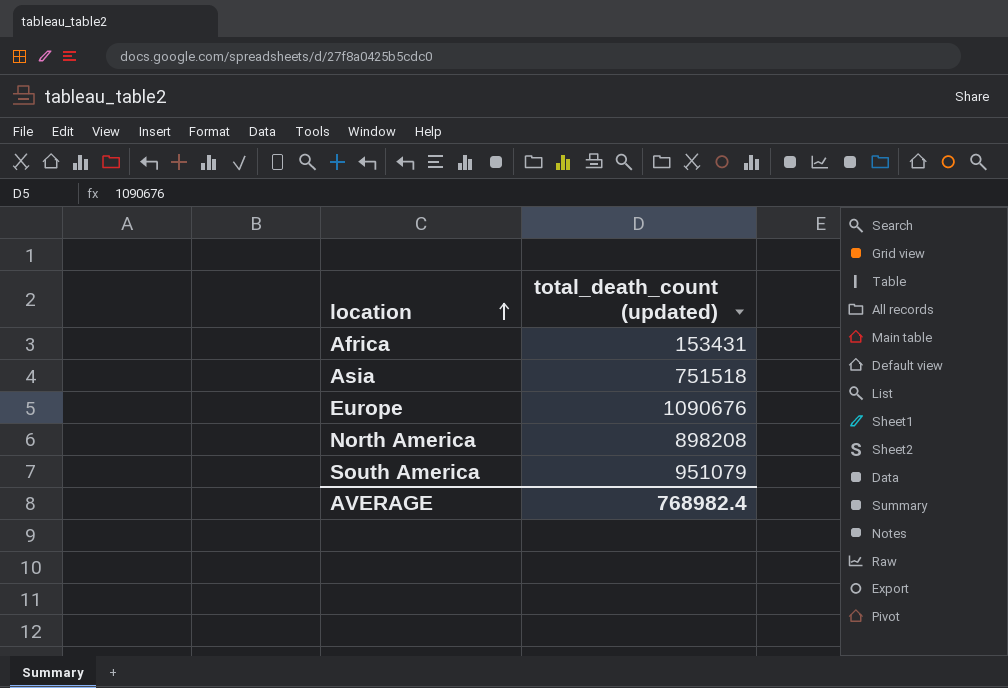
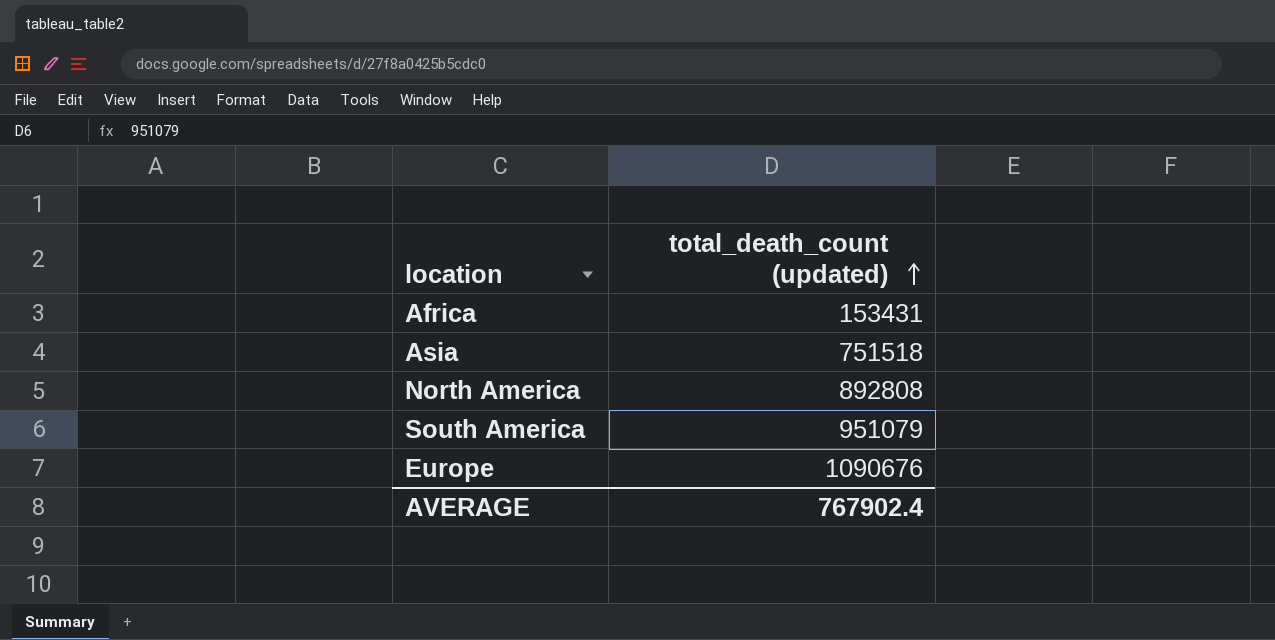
row order: location ascending -> total_death_count (updated) ascending
North America | total_death_count (updated): 898208 -> 892808
AVERAGE | total_death_count (updated): 768982.4 -> 767902.4

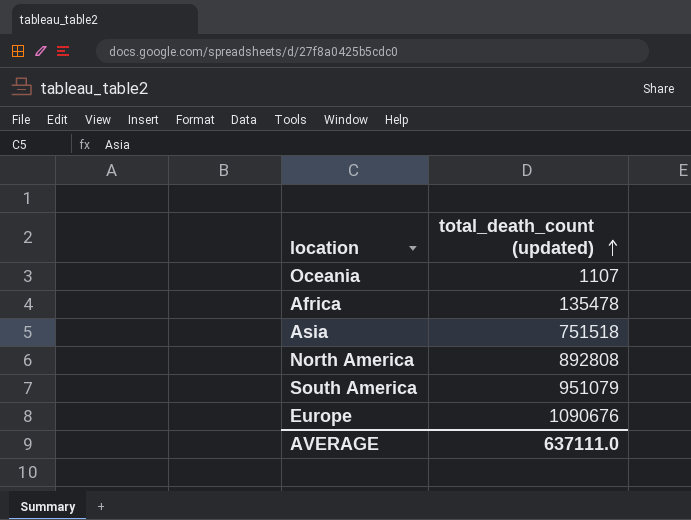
row Oceania: none -> 1107
Africa | total_death_count (updated): 153431 -> 135478
AVERAGE | total_death_count (updated): 767902.4 -> 637111.0

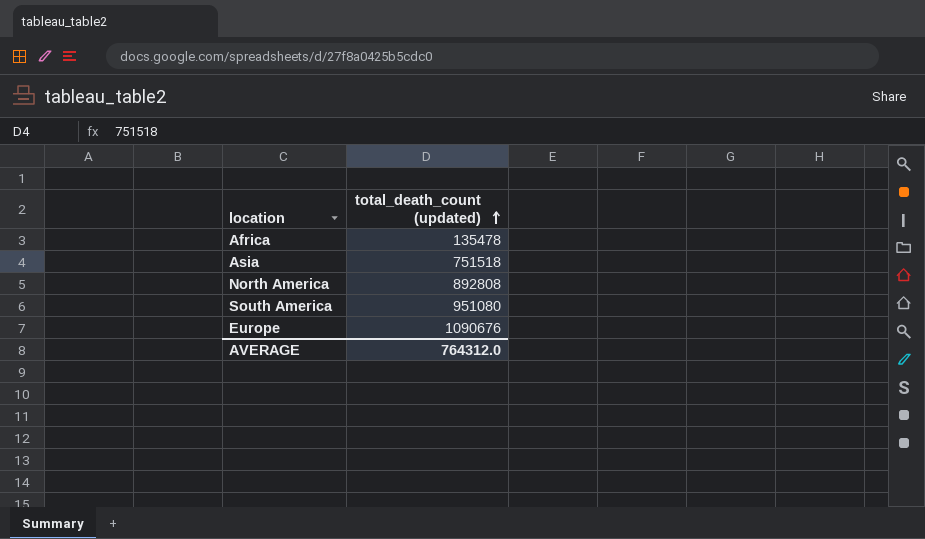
row Oceania: 1107 -> none
South America | total_death_count (updated): 951079 -> 951080
AVERAGE | total_death_count (updated): 637111.0 -> 764312.0

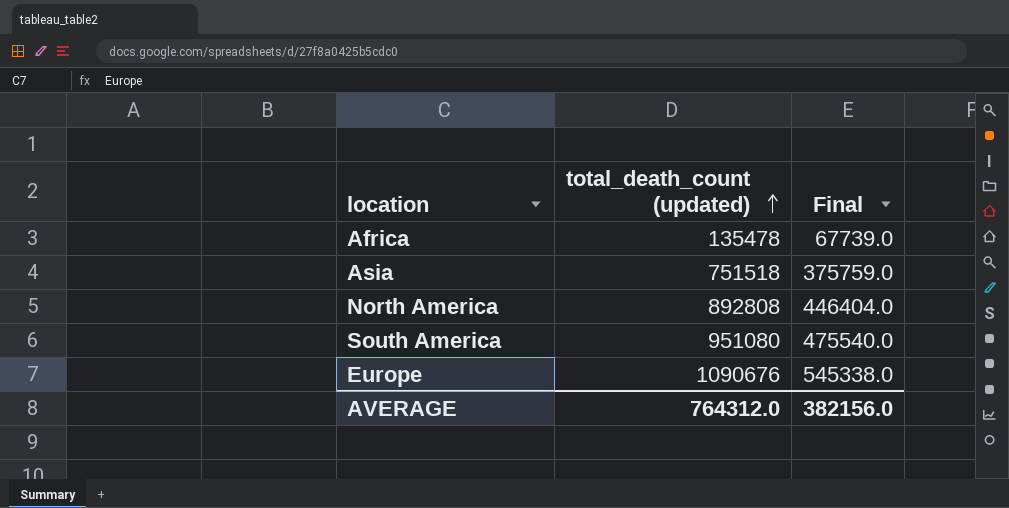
column Final | formula: none -> [total_death_count (updated)] * 0.5

